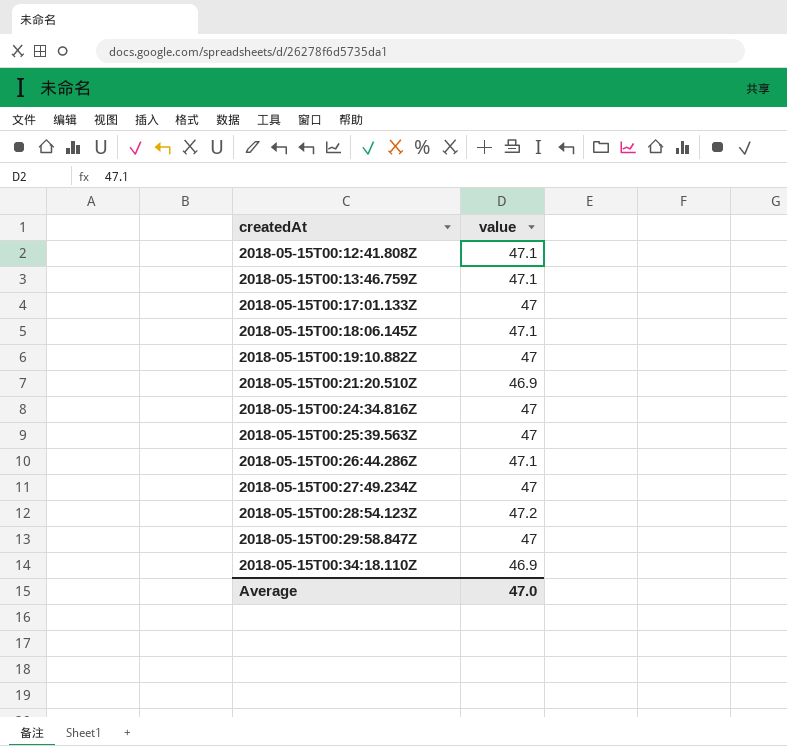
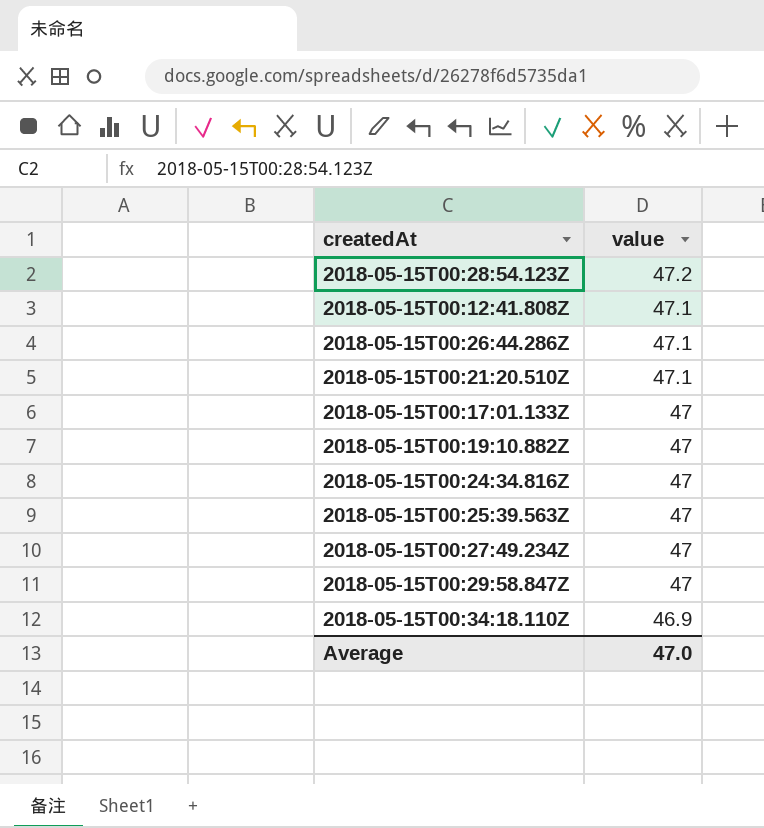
row order: createdAt ascending -> value descending
row 2018-05-15T00:13:46.759Z: 47.1 -> none
row 2018-05-15T00:18:06.145Z: 47.1 -> none
2018-05-15T00:21:20.510Z | value: 46.9 -> 47.1

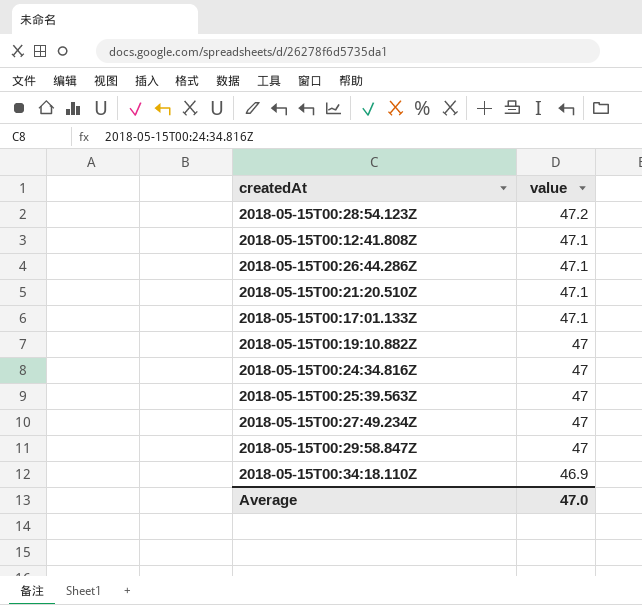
2018-05-15T00:17:01.133Z | value: 47 -> 47.1

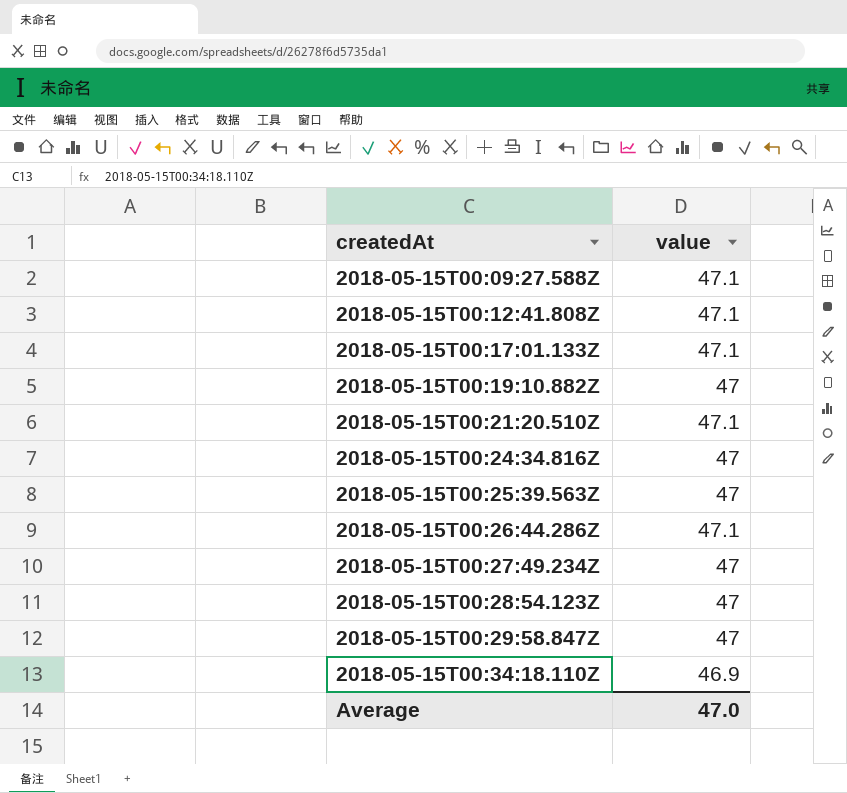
row order: value descending -> createdAt ascending
row 2018-05-15T00:09:27.588Z: none -> 47.1
2018-05-15T00:28:54.123Z | value: 47.2 -> 47

